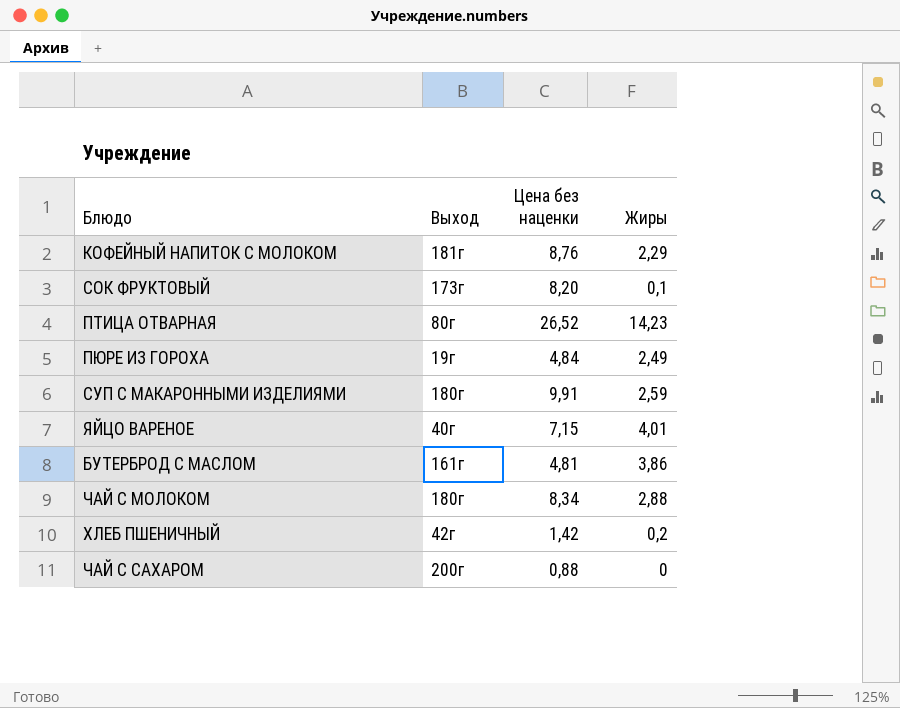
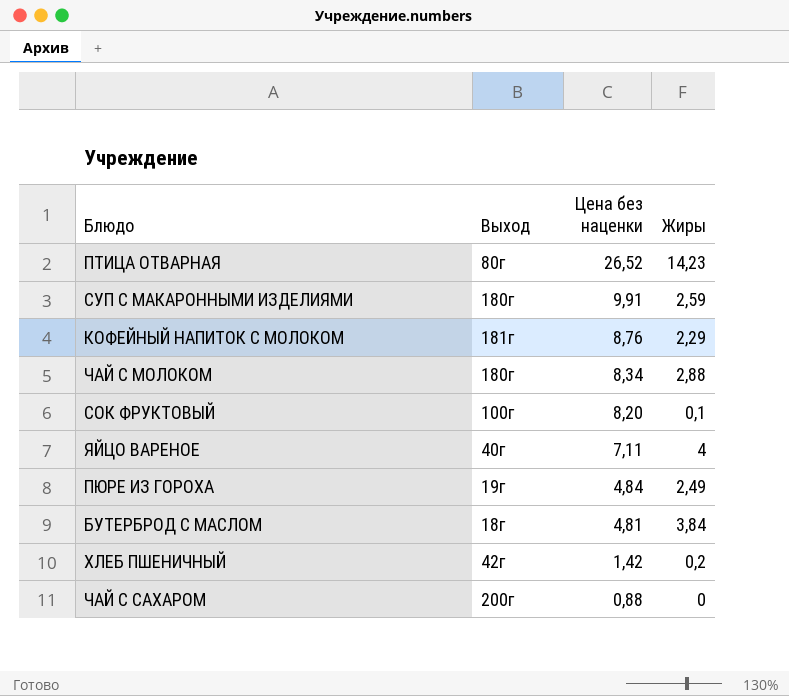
row order: none -> Цена без наценки descending
СОК ФРУКТОВЫЙ | Выход: 173г -> 100г
ЯЙЦО ВАРЕНОЕ | Цена без наценки: 7,15 -> 7,11
ЯЙЦО ВАРЕНОЕ | Жиры: 4,01 -> 4
БУТЕРБРОД С МАСЛОМ | Выход: 161г -> 18г
БУТЕРБРОД С МАСЛОМ | Жиры: 3,86 -> 3,84

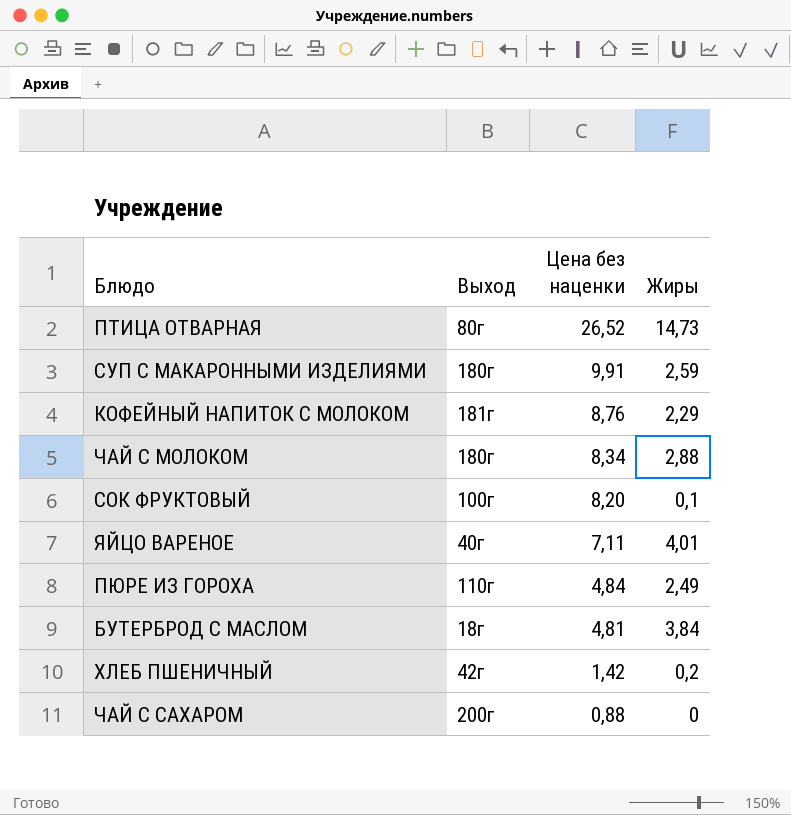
ПТИЦА ОТВАРНАЯ | Жиры: 14,23 -> 14,73
ЯЙЦО ВАРЕНОЕ | Жиры: 4 -> 4,01
ПЮРЕ ИЗ ГОРОХА | Выход: 19г -> 110г

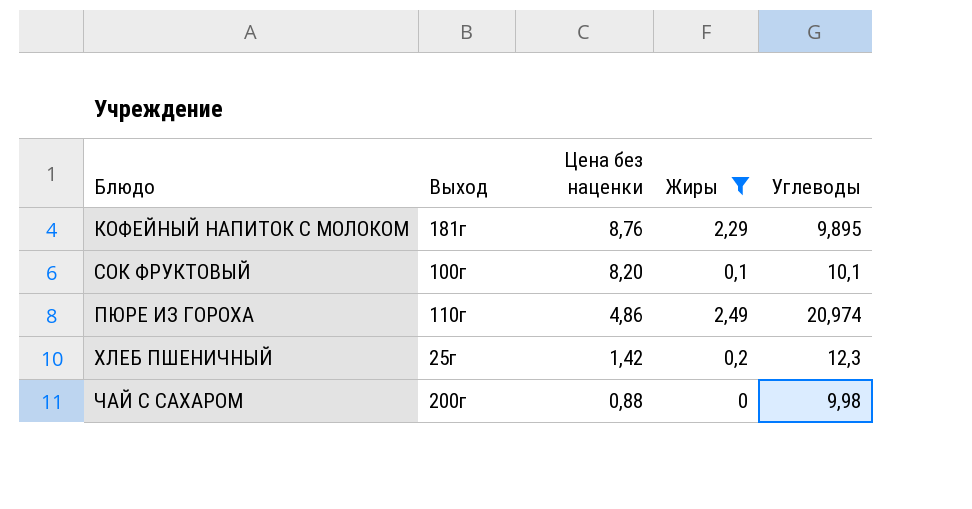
filter: none -> Жиры <= 2,49
column Углеводы | position: none -> 5
ПЮРЕ ИЗ ГОРОХА | Цена без наценки: 4,84 -> 4,86
ХЛЕБ ПШЕНИЧНЫЙ | Выход: 42г -> 25г

